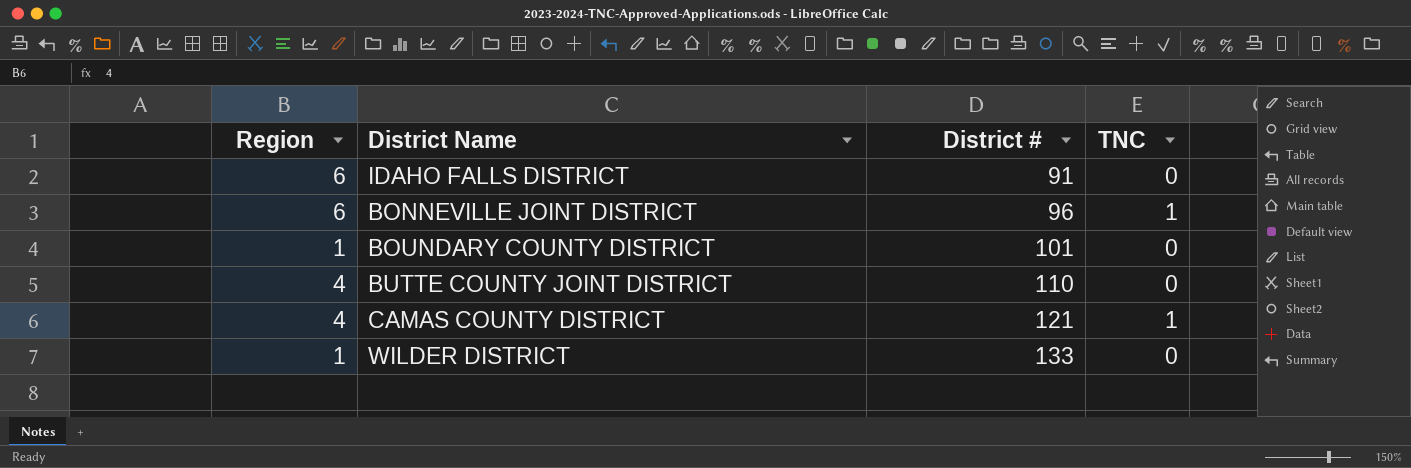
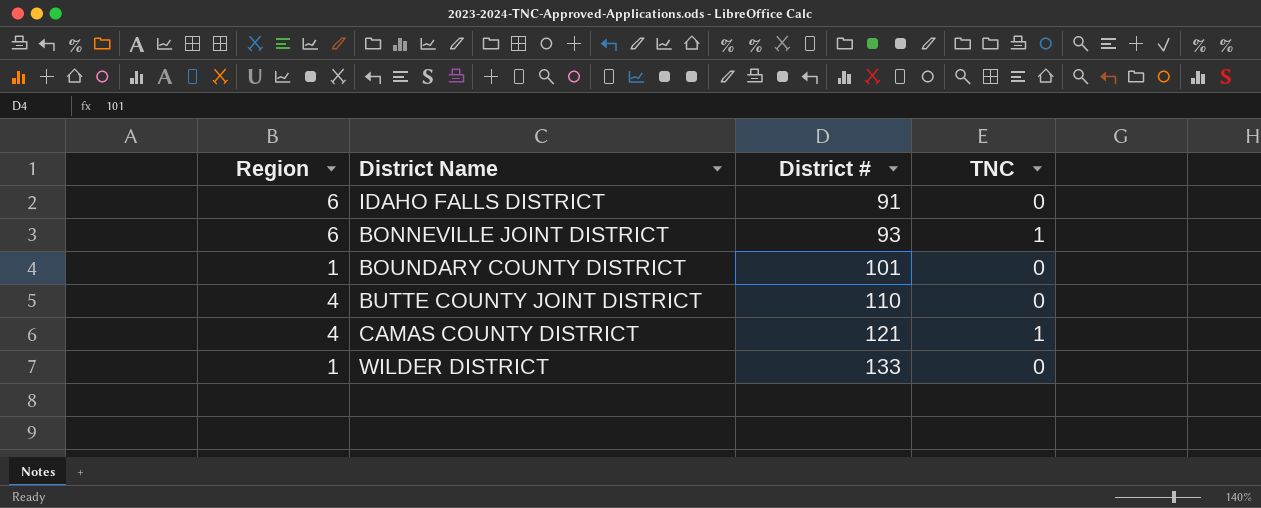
BONNEVILLE JOINT DISTRICT | District #: 96 -> 93

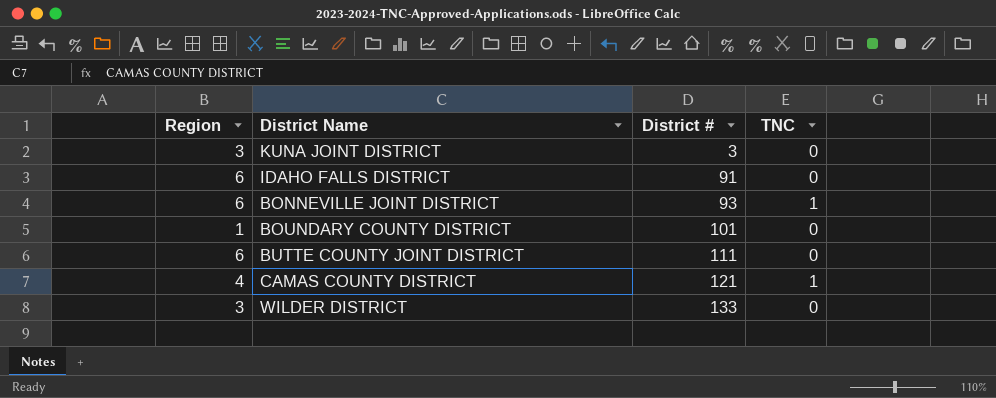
row KUNA JOINT DISTRICT: none -> 3 | 3 | 0
BUTTE COUNTY JOINT DISTRICT | Region: 4 -> 6
BUTTE COUNTY JOINT DISTRICT | District #: 110 -> 111
WILDER DISTRICT | Region: 1 -> 3

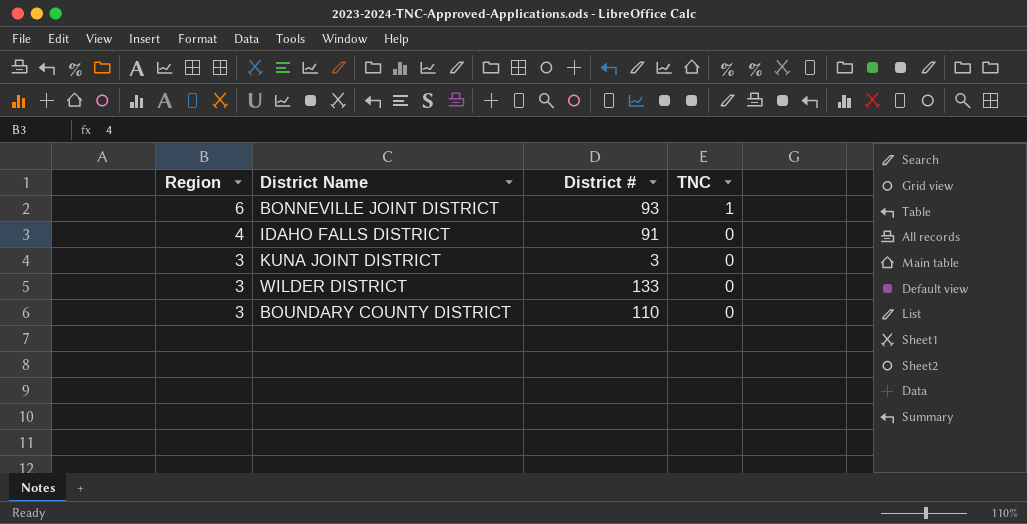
row order: District # ascending -> Region descending
row BUTTE COUNTY JOINT DISTRICT: 6 | 111 | 0 -> none
row CAMAS COUNTY DISTRICT: 4 | 121 | 1 -> none
IDAHO FALLS DISTRICT | Region: 6 -> 4
BOUNDARY COUNTY DISTRICT | Region: 1 -> 3
BOUNDARY COUNTY DISTRICT | District #: 101 -> 110

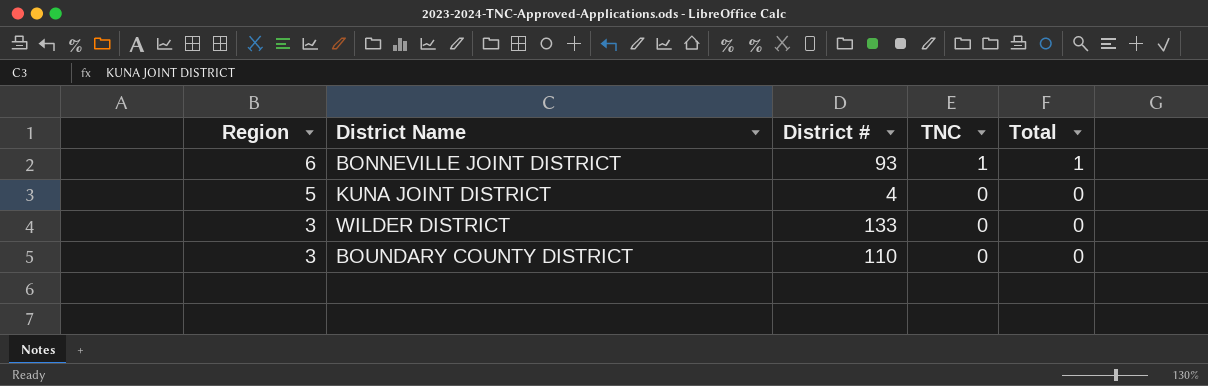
column Total | position: none -> 5
row IDAHO FALLS DISTRICT: 4 | 91 | 0 -> none
KUNA JOINT DISTRICT | Region: 3 -> 5
KUNA JOINT DISTRICT | District #: 3 -> 4

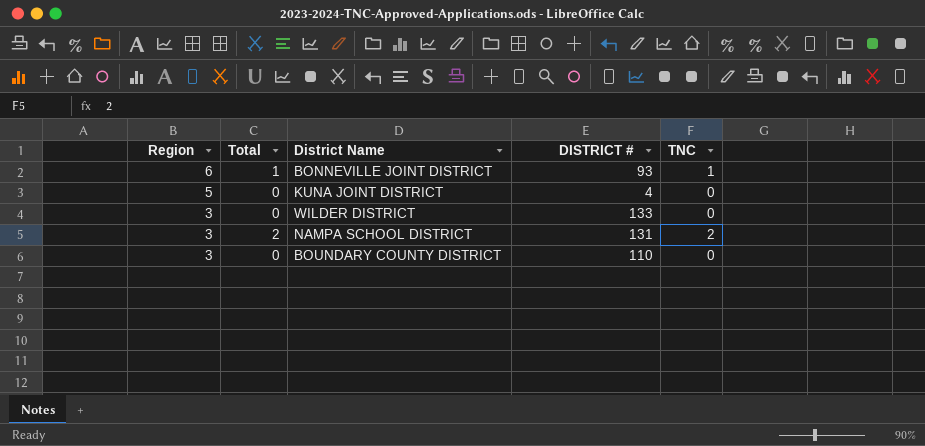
column Total | position: 5 -> 2
column name: District # -> DISTRICT #
row NAMPA SCHOOL DISTRICT: none -> 3 | 2 | 131 | 2

